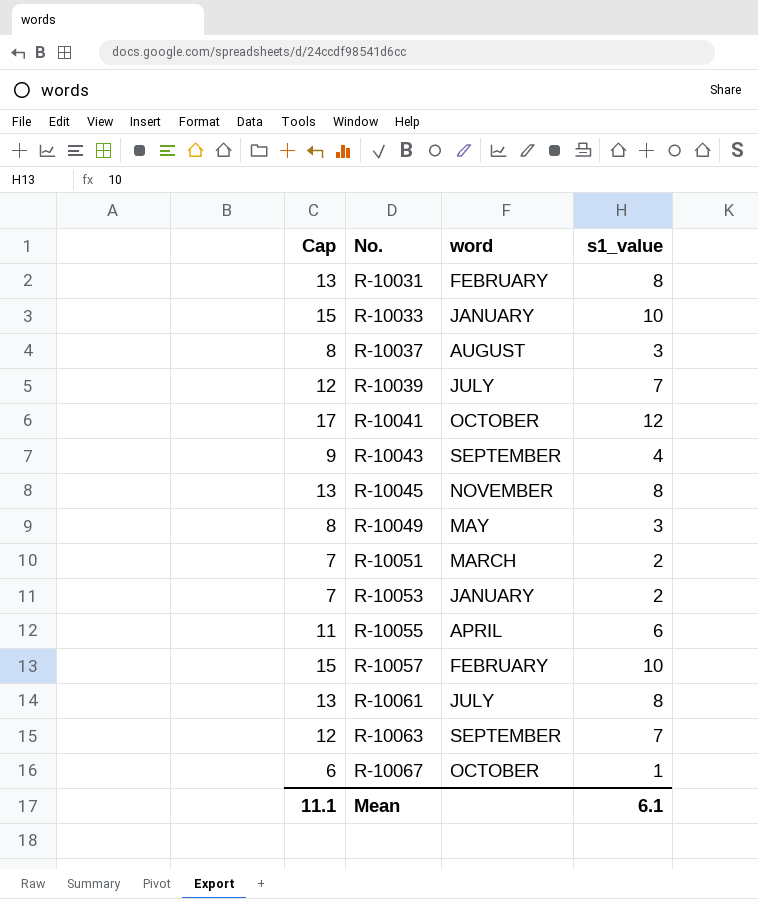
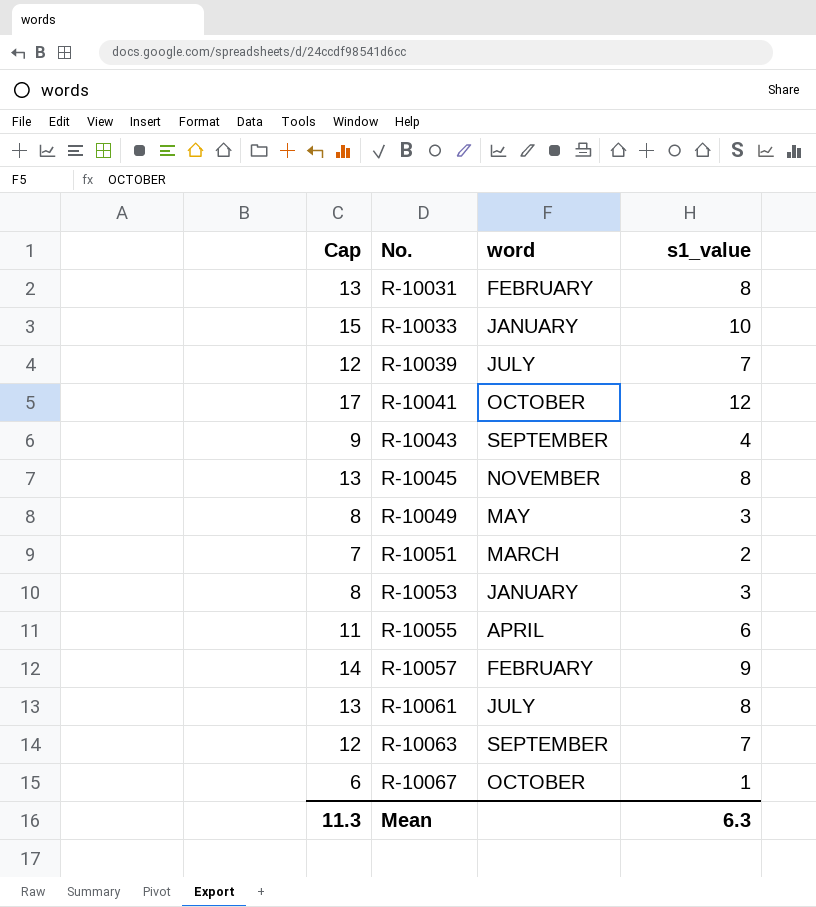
row R-10037: 8 | AUGUST | 3 -> none
R-10053 | Cap: 7 -> 8
R-10053 | s1_value: 2 -> 3
R-10057 | Cap: 15 -> 14
R-10057 | s1_value: 10 -> 9
Mean | Cap: 11.1 -> 11.3
Mean | s1_value: 6.1 -> 6.3

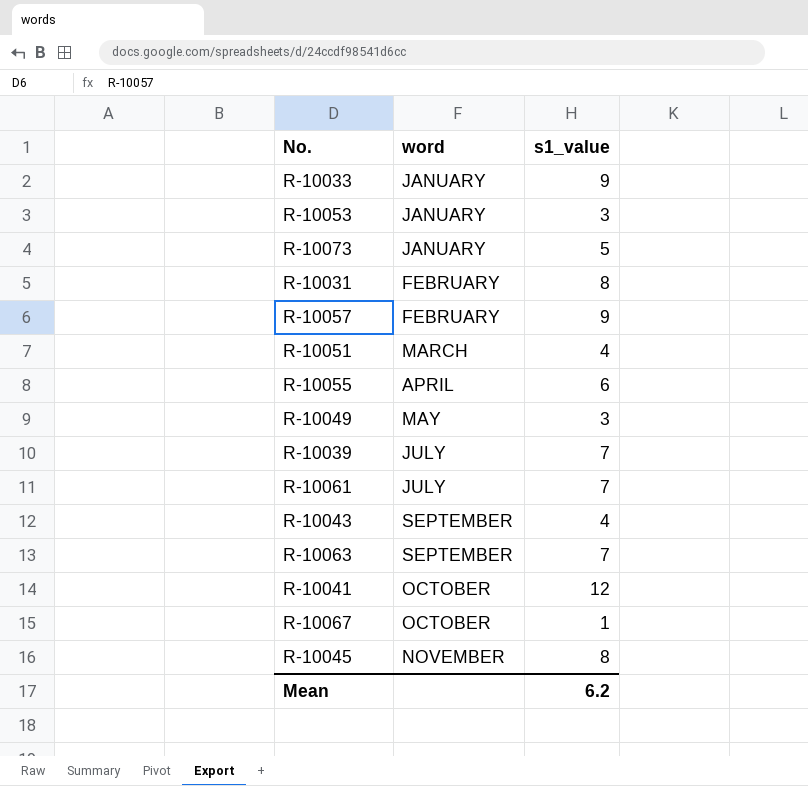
row order: No. ascending -> word ascending
column Cap | formula: [s1_value] + 5 -> none
R-10033 | s1_value: 10 -> 9
row R-10073: none -> JANUARY | 5
R-10051 | s1_value: 2 -> 4
R-10061 | s1_value: 8 -> 7
Mean | s1_value: 6.3 -> 6.2

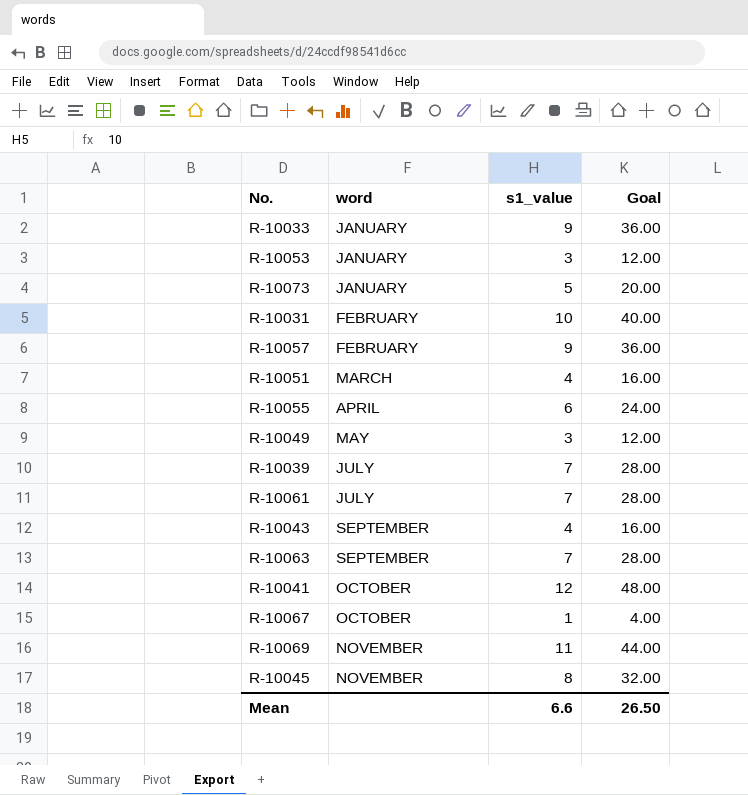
column Goal | formula: none -> [s1_value] * 4
R-10031 | s1_value: 8 -> 10
row R-10069: none -> NOVEMBER | 11 | 44.00
Mean | s1_value: 6.2 -> 6.6

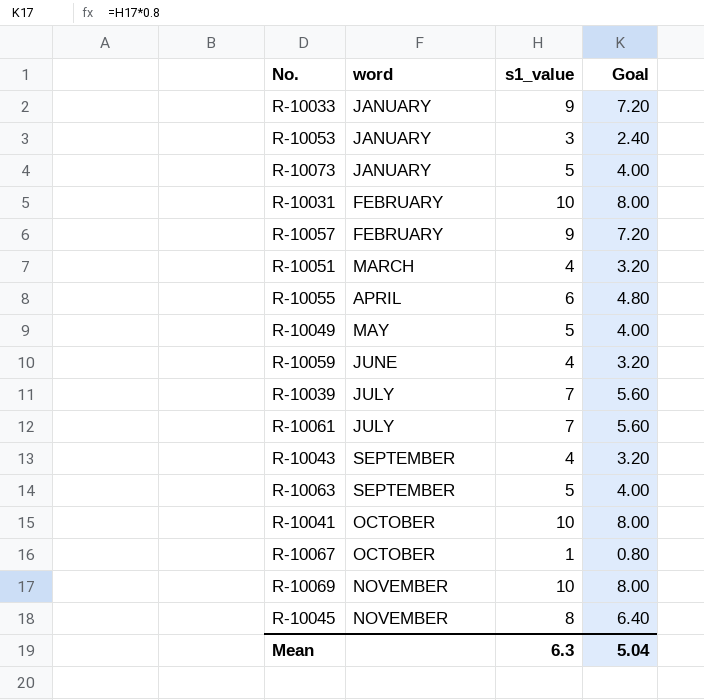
column Goal | formula: [s1_value] * 4 -> [s1_value] * 0.8
R-10049 | s1_value: 3 -> 5
row R-10059: none -> JUNE | 4 | 3.20
R-10063 | s1_value: 7 -> 5
R-10041 | s1_value: 12 -> 10
R-10069 | s1_value: 11 -> 10
Mean | s1_value: 6.6 -> 6.3
Mean | Goal: 26.50 -> 5.04

